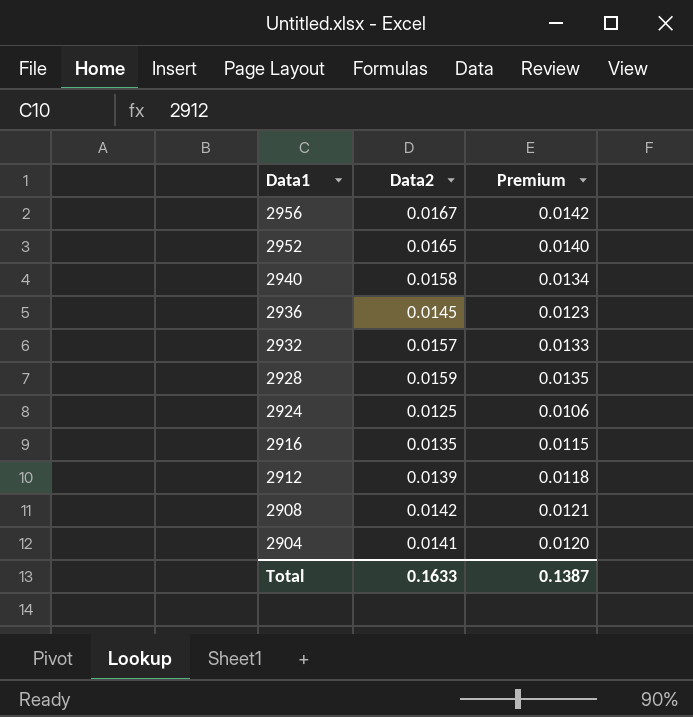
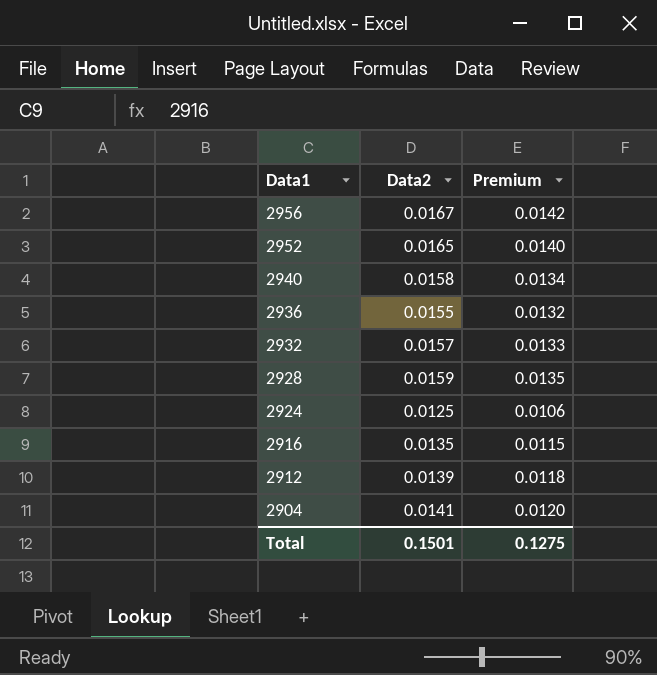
row 2908: 0.0142 | 0.0121 -> none
2936 | Data2: 0.0145 -> 0.0155
2936 | Premium: 0.0123 -> 0.0132
Total | Data2: 0.1633 -> 0.1501
Total | Premium: 0.1387 -> 0.1275

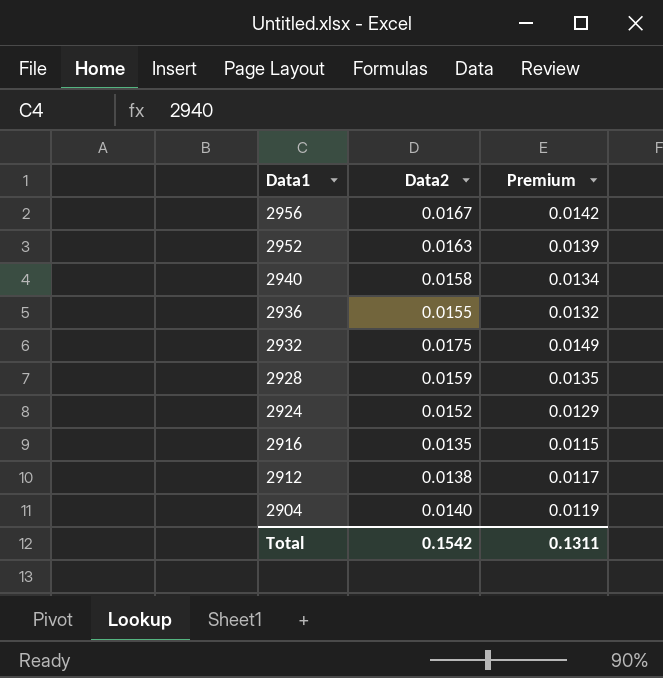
2952 | Data2: 0.0165 -> 0.0163
2952 | Premium: 0.0140 -> 0.0139
2932 | Data2: 0.0157 -> 0.0175
2932 | Premium: 0.0133 -> 0.0149
2924 | Data2: 0.0125 -> 0.0152
2924 | Premium: 0.0106 -> 0.0129
2912 | Data2: 0.0139 -> 0.0138
2912 | Premium: 0.0118 -> 0.0117
2904 | Data2: 0.0141 -> 0.0140
2904 | Premium: 0.0120 -> 0.0119
Total | Data2: 0.1501 -> 0.1542
Total | Premium: 0.1275 -> 0.1311

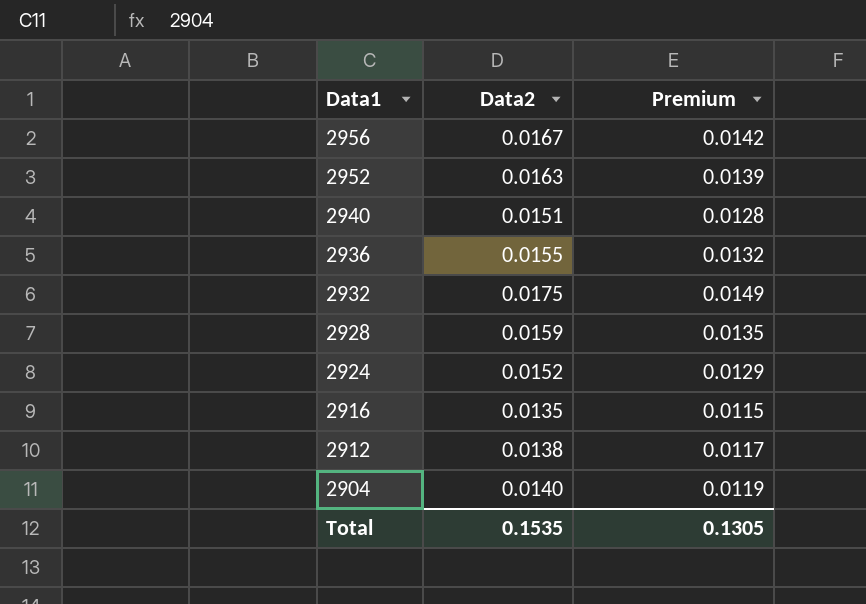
2940 | Data2: 0.0158 -> 0.0151
2940 | Premium: 0.0134 -> 0.0128
Total | Data2: 0.1542 -> 0.1535
Total | Premium: 0.1311 -> 0.1305

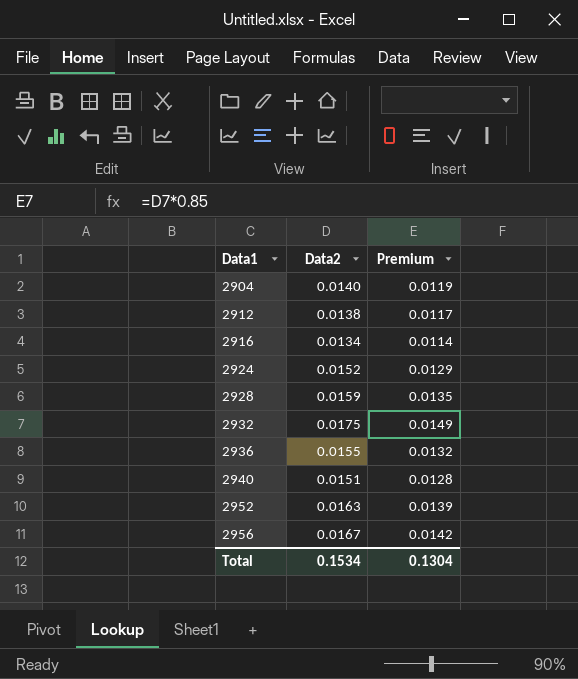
row order: Data1 descending -> Data1 ascending
2916 | Data2: 0.0135 -> 0.0134
2916 | Premium: 0.0115 -> 0.0114
Total | Data2: 0.1535 -> 0.1534
Total | Premium: 0.1305 -> 0.1304

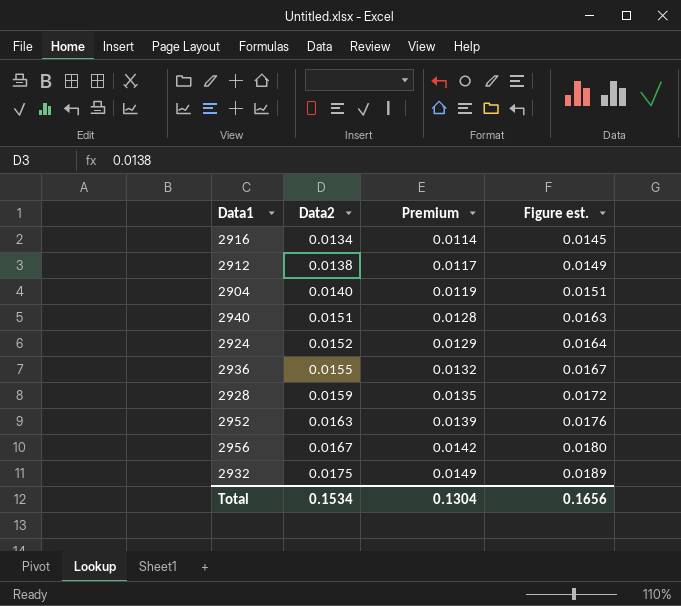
row order: Data1 ascending -> Data2 ascending
column Figure est. | formula: none -> [Data2] * 1.08

